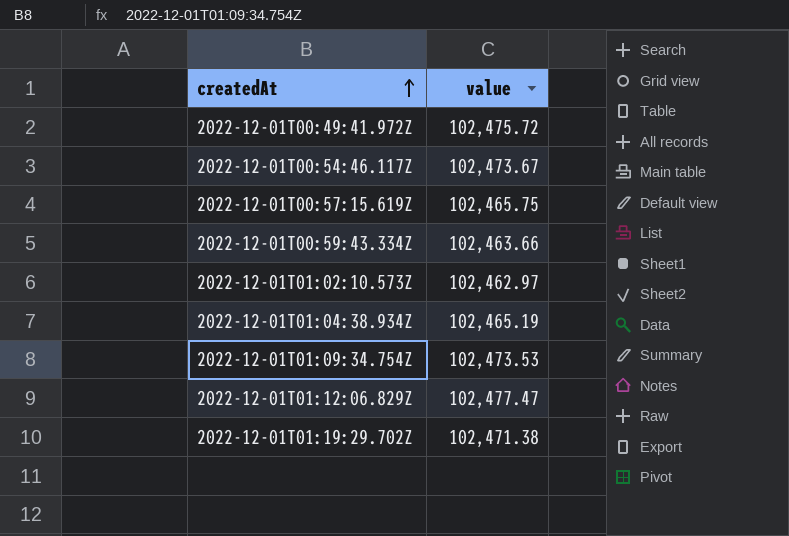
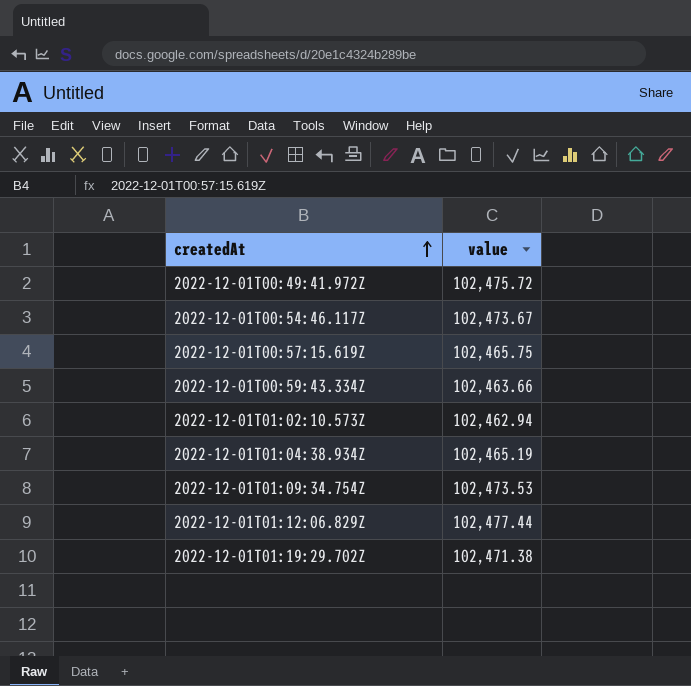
2022-12-01T01:02:10.573Z | value: 102,462.97 -> 102,462.94
2022-12-01T01:12:06.829Z | value: 102,477.47 -> 102,477.44

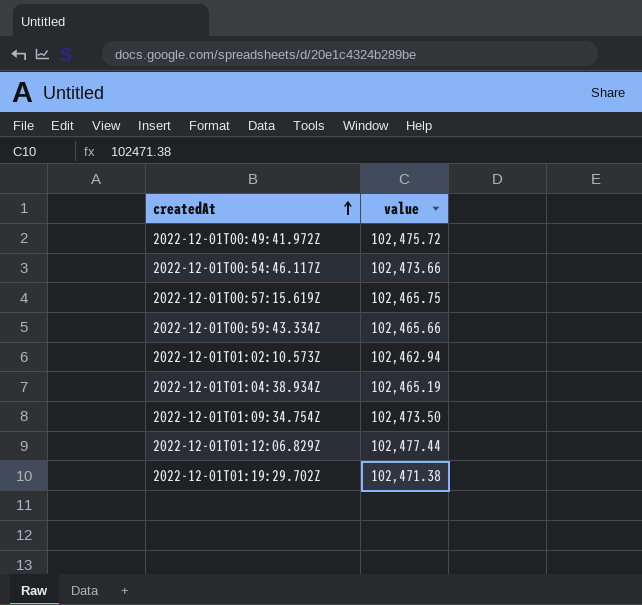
2022-12-01T00:54:46.117Z | value: 102,473.67 -> 102,473.66
2022-12-01T00:59:43.334Z | value: 102,463.66 -> 102,465.66
2022-12-01T01:09:34.754Z | value: 102,473.53 -> 102,473.50

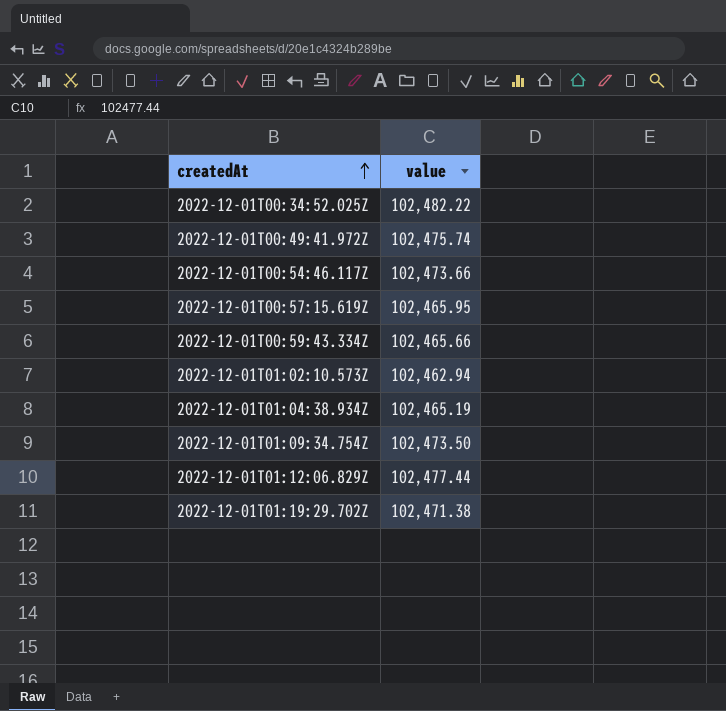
row 2022-12-01T00:34:52.025Z: none -> 102,482.22
2022-12-01T00:49:41.972Z | value: 102,475.72 -> 102,475.74
2022-12-01T00:57:15.619Z | value: 102,465.75 -> 102,465.95

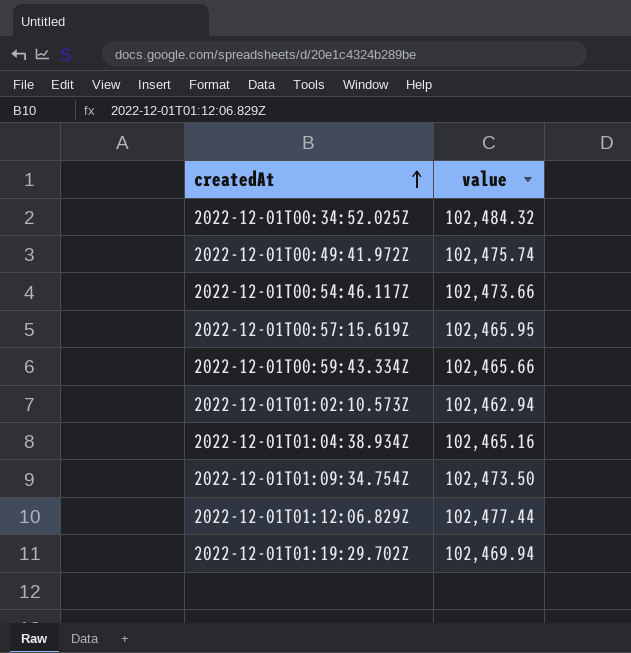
2022-12-01T00:34:52.025Z | value: 102,482.22 -> 102,484.32
2022-12-01T01:04:38.934Z | value: 102,465.19 -> 102,465.16
2022-12-01T01:19:29.702Z | value: 102,471.38 -> 102,469.94

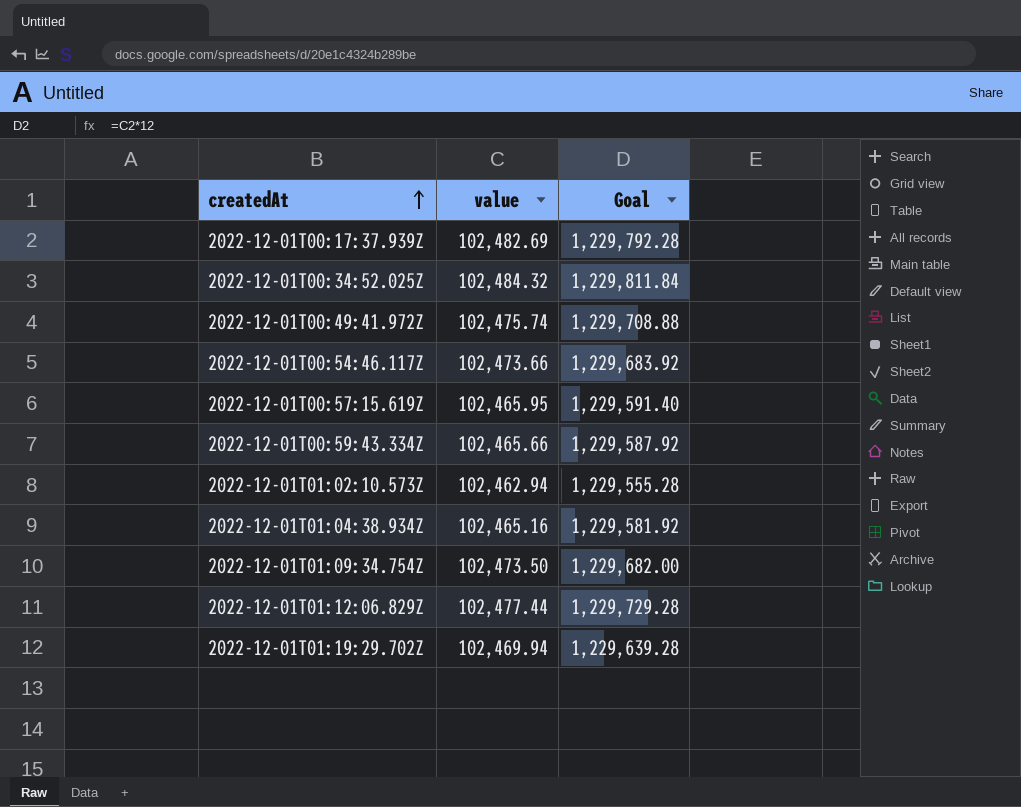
column Goal | formula: none -> [value] * 12
row 2022-12-01T00:17:37.939Z: none -> 102,482.69 | 1,229,792.28

